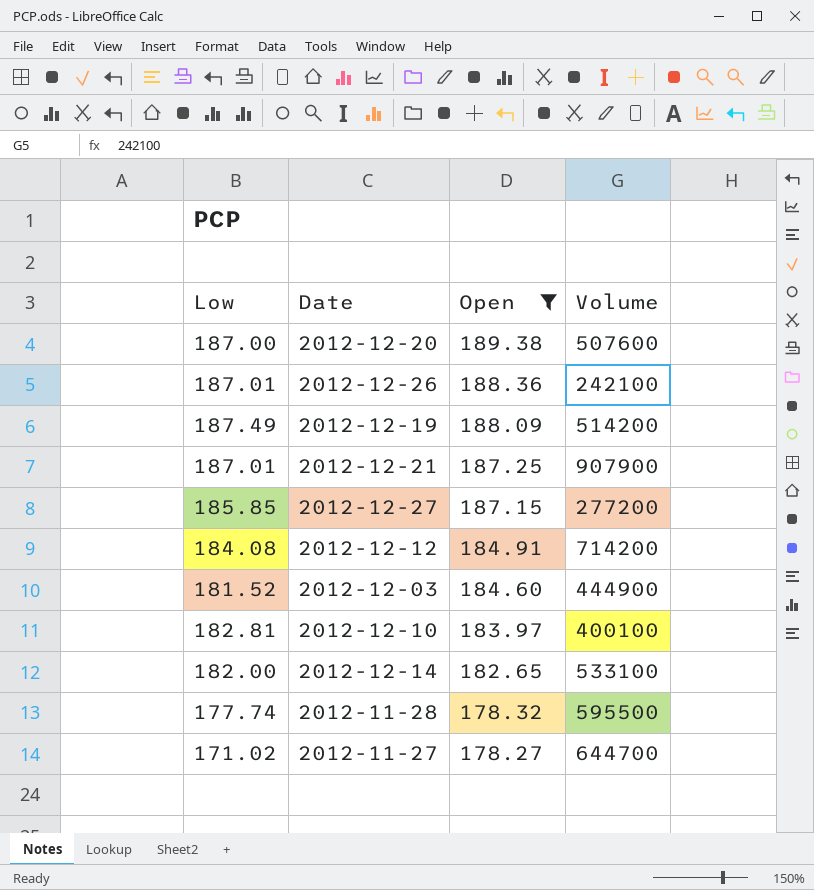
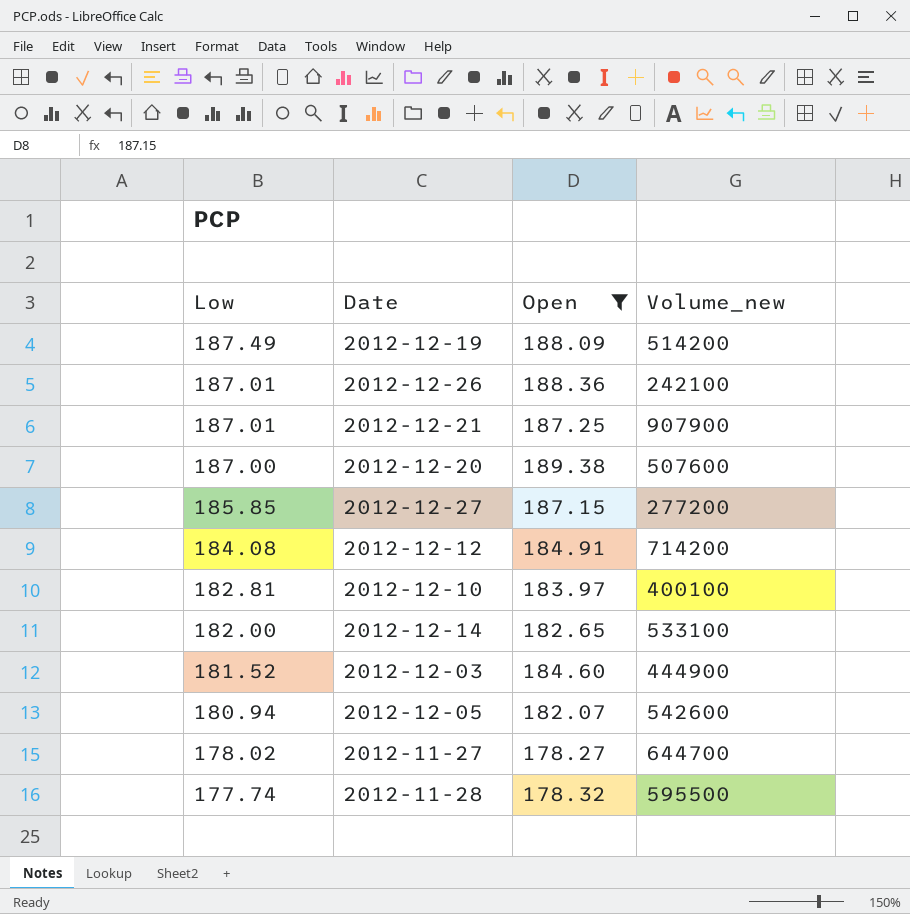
row order: Open descending -> Low descending
column name: Volume -> Volume_new
row 2012-12-05: none -> 180.94 | 182.07 | 542600
2012-11-27 | Low: 171.02 -> 178.02

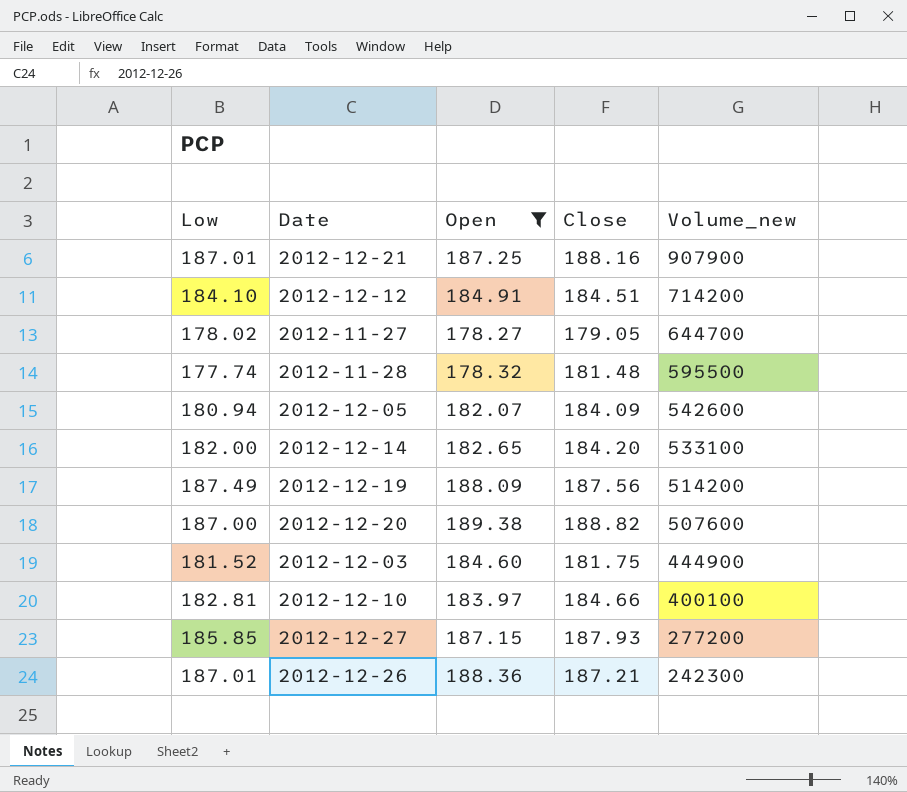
row order: Low descending -> Volume_new descending
column Close | position: none -> 4
2012-12-12 | Low: 184.08 -> 184.10
2012-12-26 | Volume_new: 242100 -> 242300

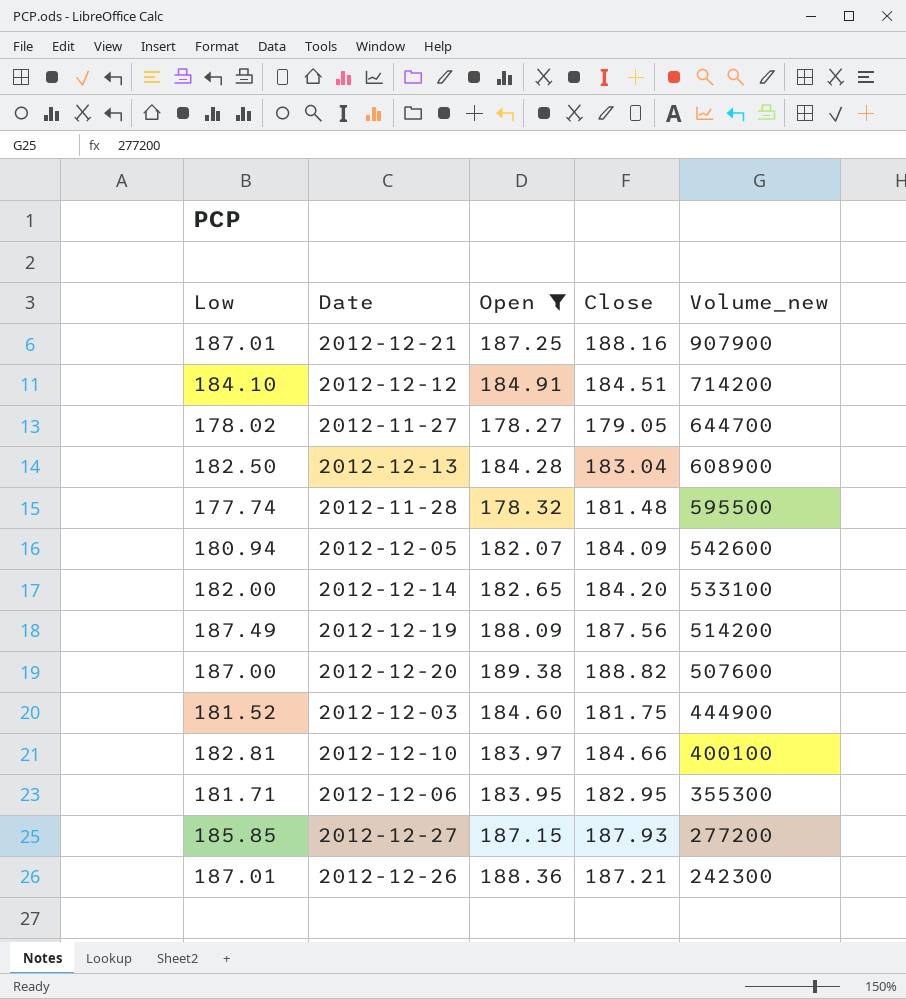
row 2012-12-13: none -> 182.50 | 184.28 | 183.04 | 608900
row 2012-12-06: none -> 181.71 | 183.95 | 182.95 | 355300

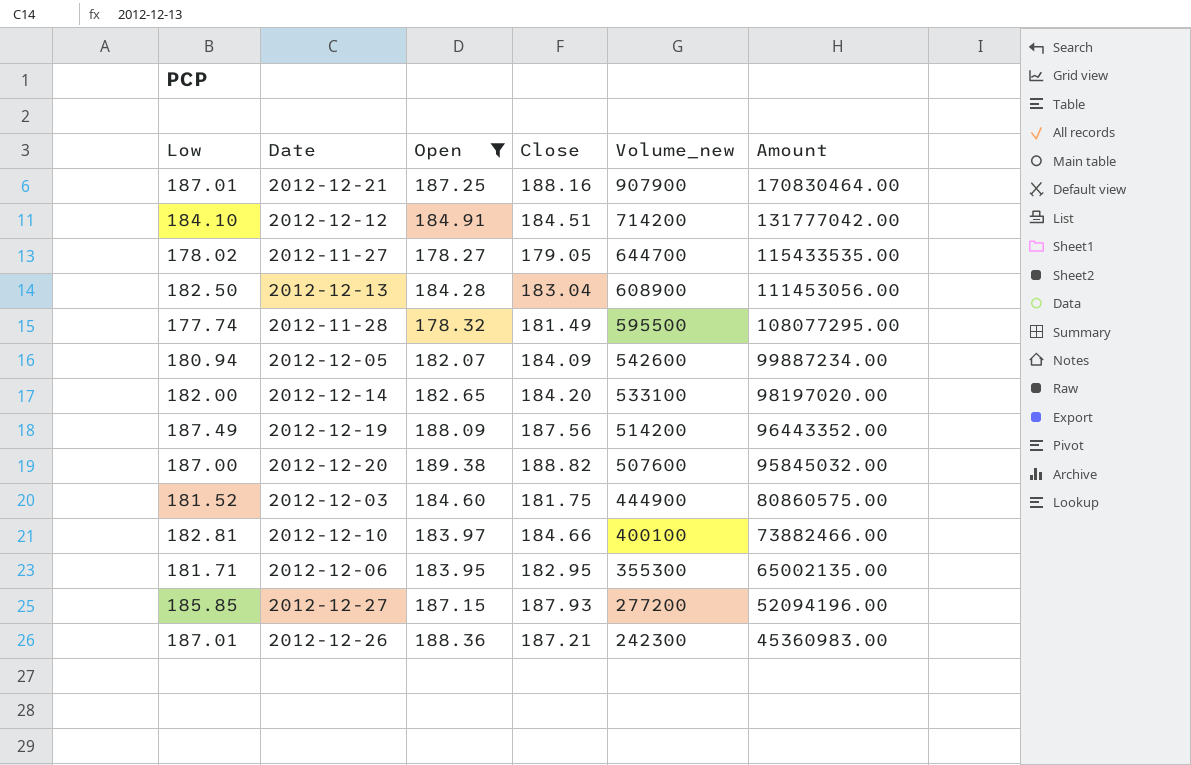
column Amount | formula: none -> [Close] * [Volume_new]
2012-11-28 | Close: 181.48 -> 181.49

